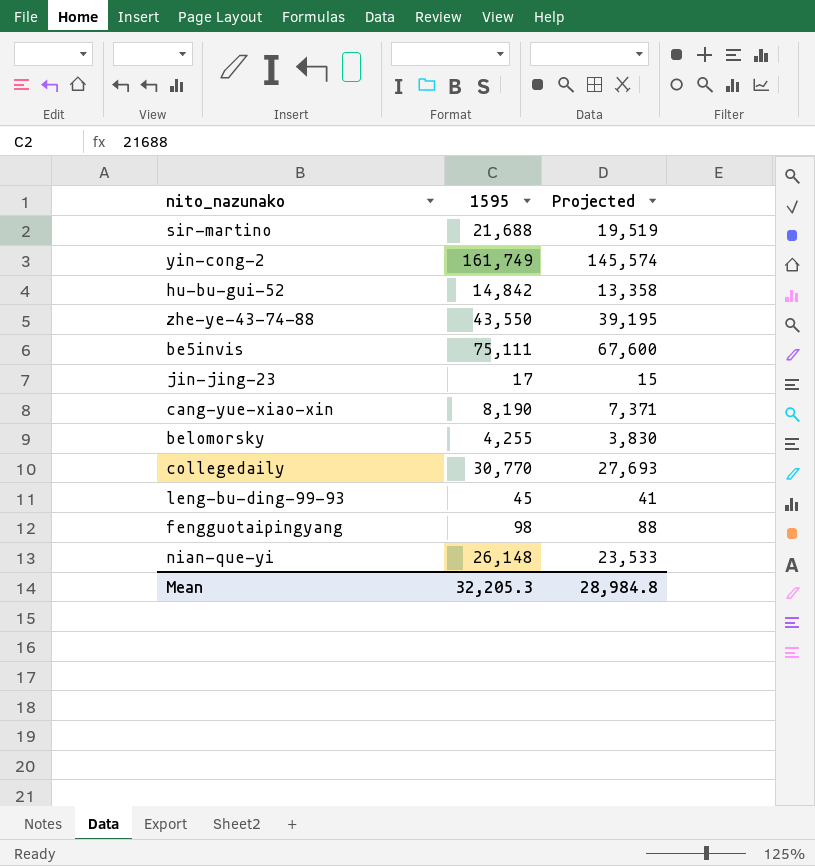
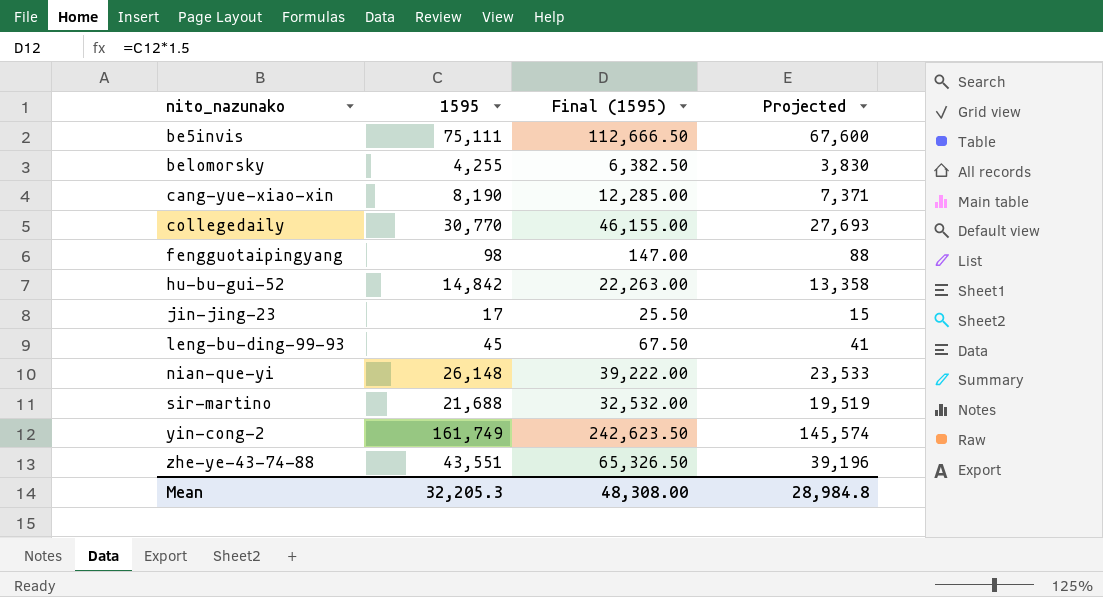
row order: none -> nito_nazunako ascending
column Final (1595) | formula: none -> [1595] * 1.5
zhe-ye-43-74-88 | 1595: 43,550 -> 43,551
zhe-ye-43-74-88 | Projected: 39,195 -> 39,196

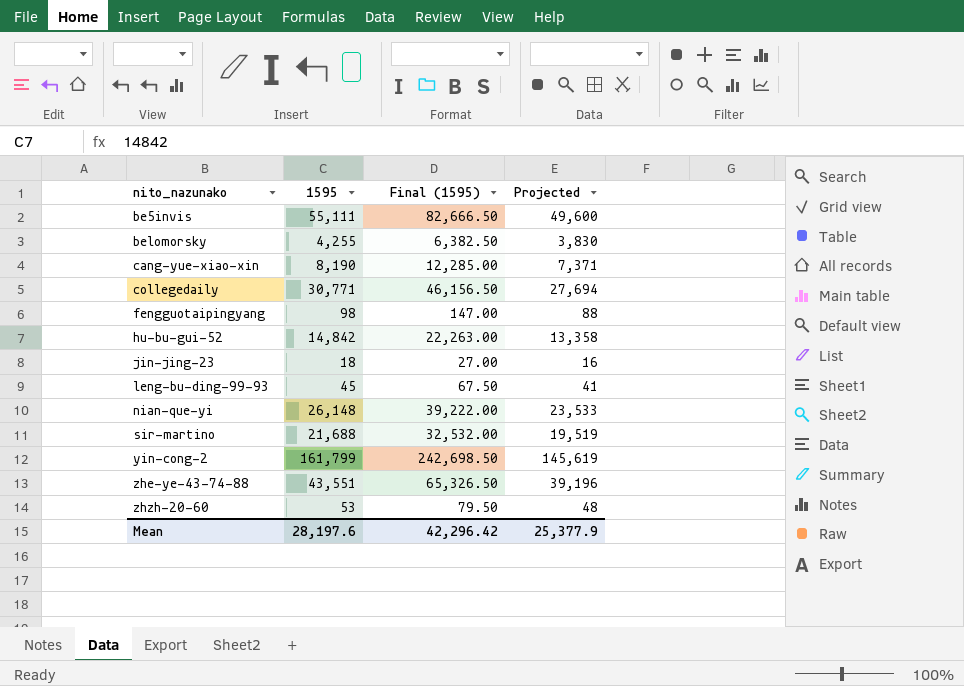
be5invis | 1595: 75,111 -> 55,111
be5invis | Final (1595): 112,666.50 -> 82,666.50
be5invis | Projected: 67,600 -> 49,600
collegedaily | 1595: 30,770 -> 30,771
collegedaily | Final (1595): 46,155.00 -> 46,156.50
collegedaily | Projected: 27,693 -> 27,694
jin-jing-23 | 1595: 17 -> 18
jin-jing-23 | Final (1595): 25.50 -> 27.00
jin-jing-23 | Projected: 15 -> 16
yin-cong-2 | 1595: 161,749 -> 161,799
yin-cong-2 | Final (1595): 242,623.50 -> 242,698.50
yin-cong-2 | Projected: 145,574 -> 145,619
row zhzh-20-60: none -> 53 | 79.50 | 48
Mean | 1595: 32,205.3 -> 28,197.6
Mean | Final (1595): 48,308.00 -> 42,296.42
Mean | Projected: 28,984.8 -> 25,377.9

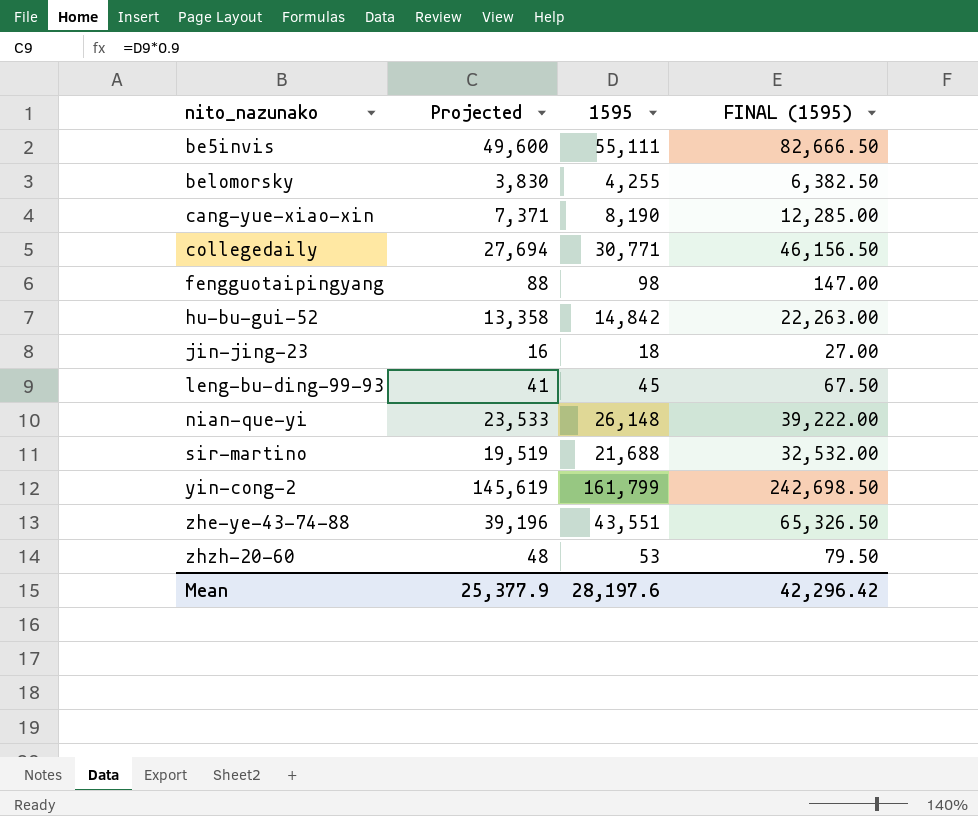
column Projected | position: 4 -> 2
column name: Final (1595) -> FINAL (1595)

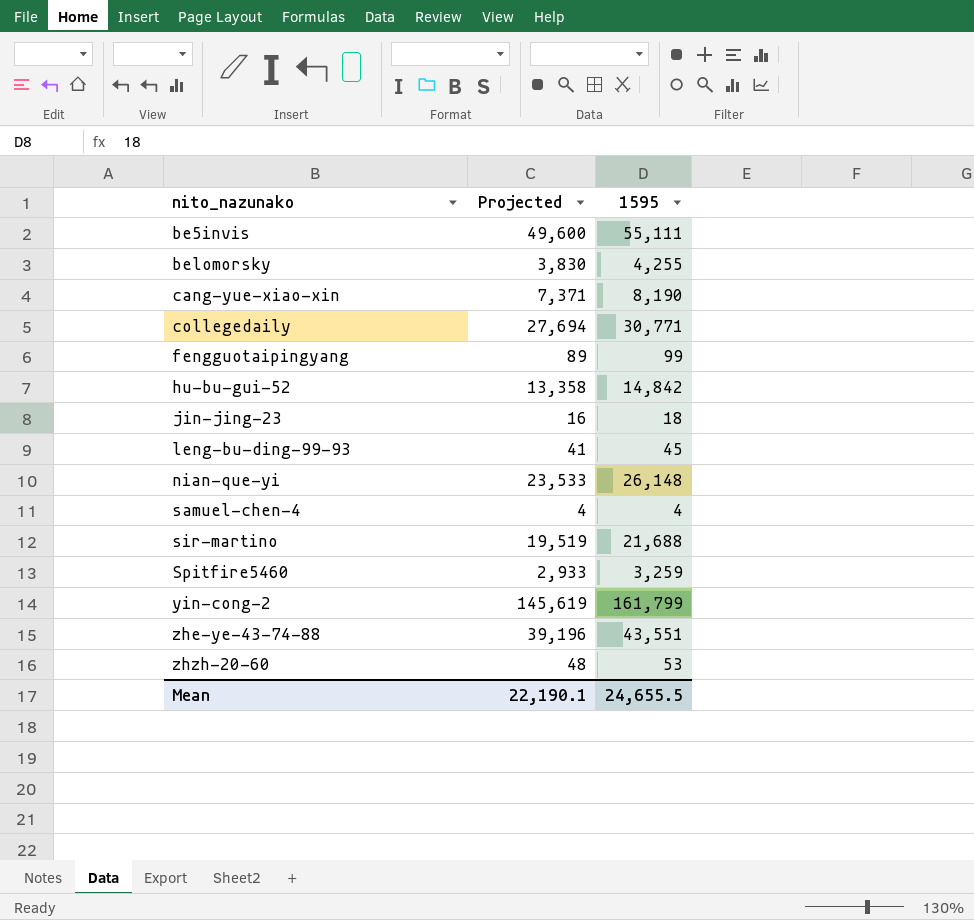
column FINAL (1595) | formula: [1595] * 1.5 -> none
fengguotaipingyang | Projected: 88 -> 89
fengguotaipingyang | 1595: 98 -> 99
row samuel-chen-4: none -> 4 | 4
row Spitfire5460: none -> 2,933 | 3,259
Mean | Projected: 25,377.9 -> 22,190.1
Mean | 1595: 28,197.6 -> 24,655.5

